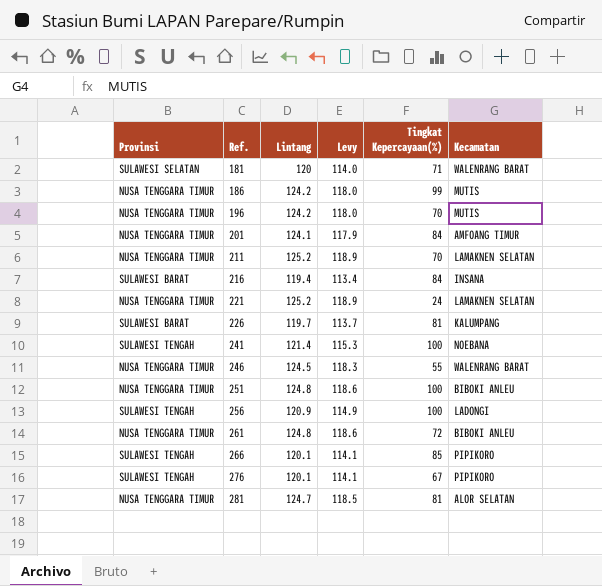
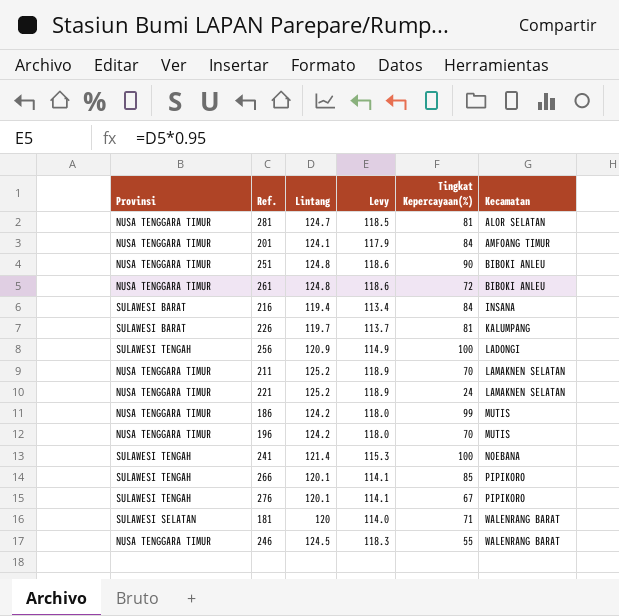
row order: Ref. ascending -> Kecamatan ascending
251 | Tingkat Kepercayaan(%): 100 -> 90

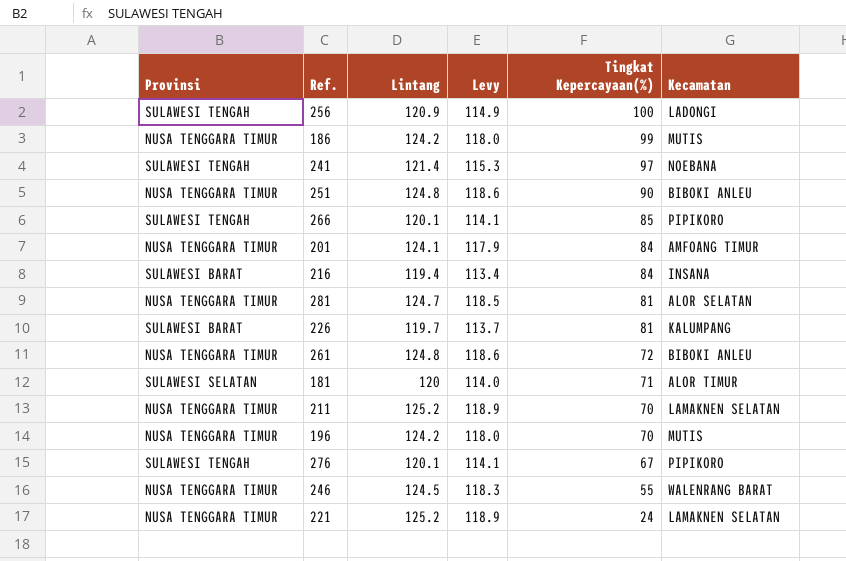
row order: Kecamatan ascending -> Tingkat Kepercayaan(%) descending
241 | Tingkat Kepercayaan(%): 100 -> 97
181 | Kecamatan: WALENRANG BARAT -> ALOR TIMUR

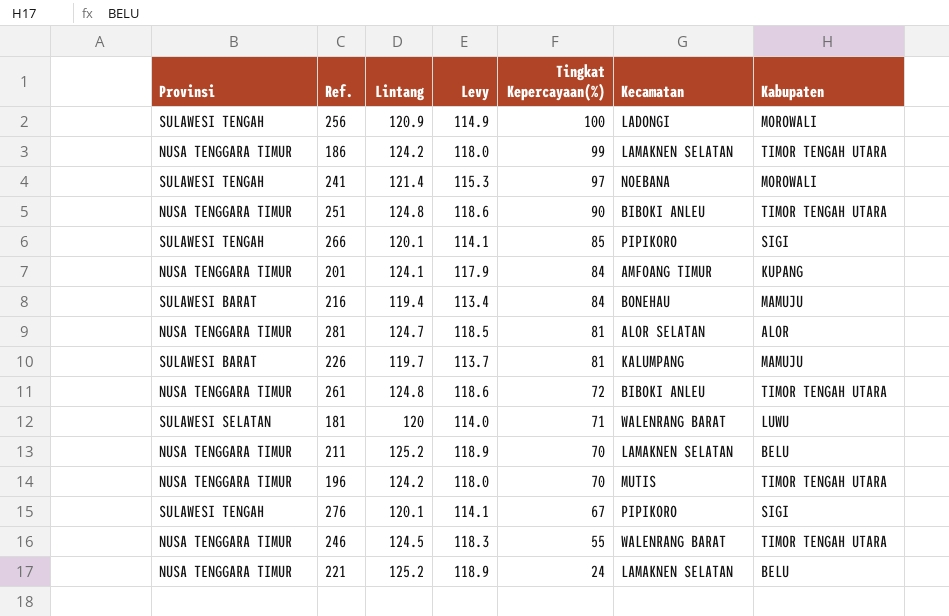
column Kabupaten | position: none -> 7
186 | Kecamatan: MUTIS -> LAMAKNEN SELATAN
216 | Kecamatan: INSANA -> BONEHAU
181 | Kecamatan: ALOR TIMUR -> WALENRANG BARAT

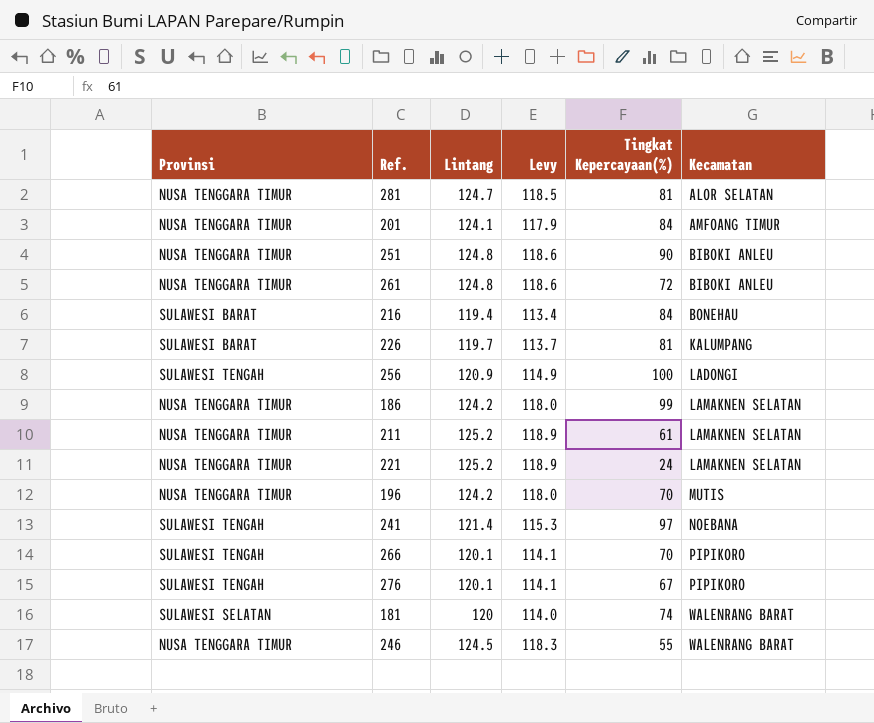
row order: Tingkat Kepercayaan(%) descending -> Kecamatan ascending
column Kabupaten | position: 7 -> none
211 | Tingkat Kepercayaan(%): 70 -> 61
266 | Tingkat Kepercayaan(%): 85 -> 70
181 | Tingkat Kepercayaan(%): 71 -> 74

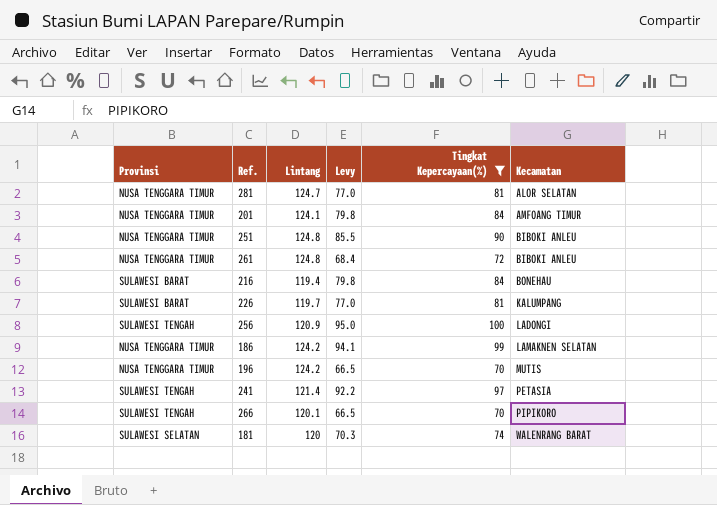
filter: none -> Tingkat Kepercayaan(%) >= 70
column Levy | formula: [Lintang] * 0.95 -> [Tingkat Kepercayaan(%)] * 0.95
241 | Kecamatan: NOEBANA -> PETASIA

